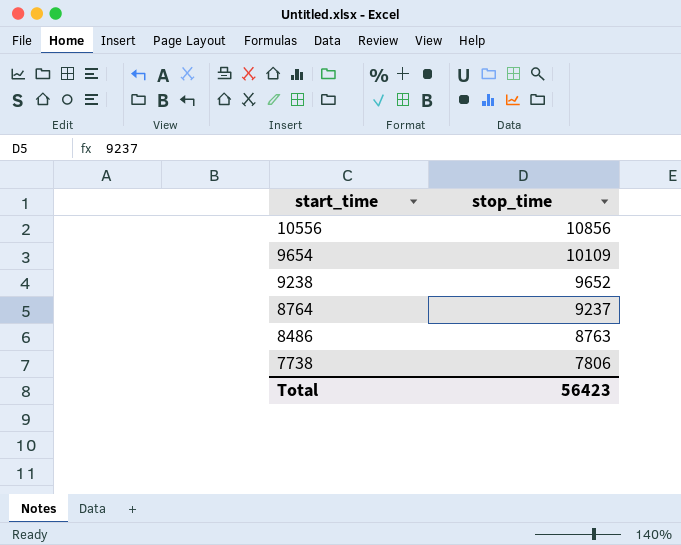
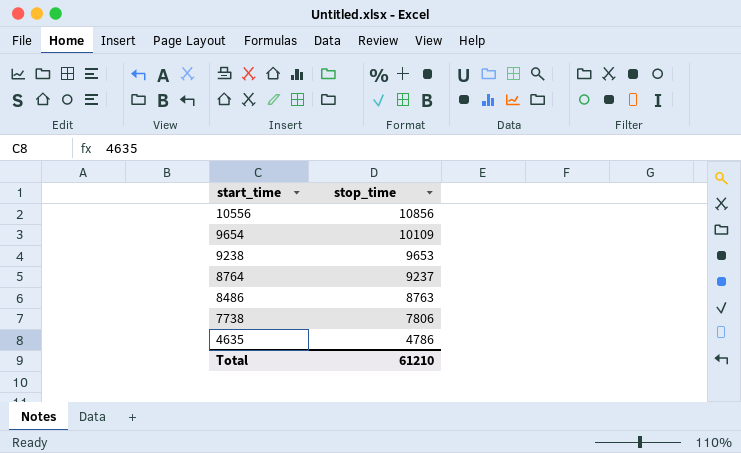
9238 | stop_time: 9652 -> 9653
row 4635: none -> 4786
Total | stop_time: 56423 -> 61210

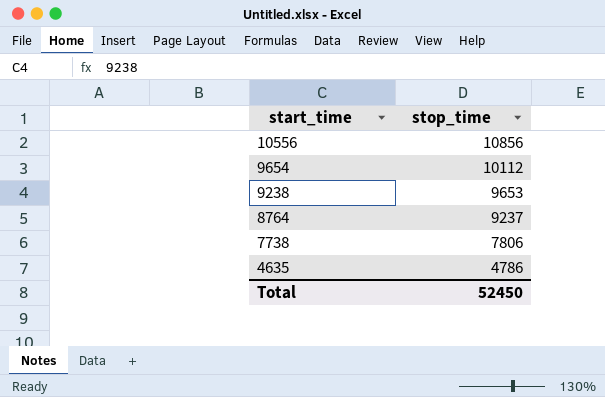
row 8486: 8763 -> none
9654 | stop_time: 10109 -> 10112
Total | stop_time: 61210 -> 52450

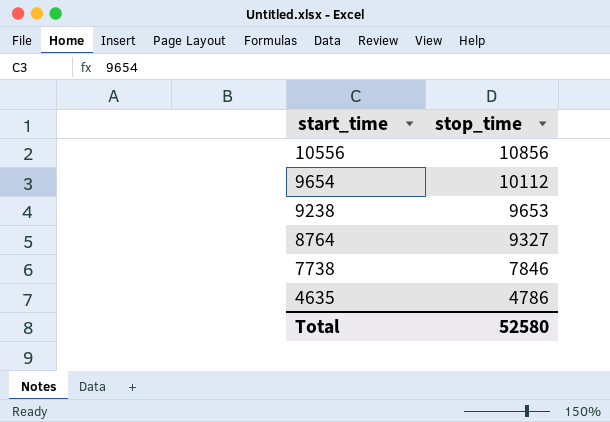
8764 | stop_time: 9237 -> 9327
7738 | stop_time: 7806 -> 7846
Total | stop_time: 52450 -> 52580

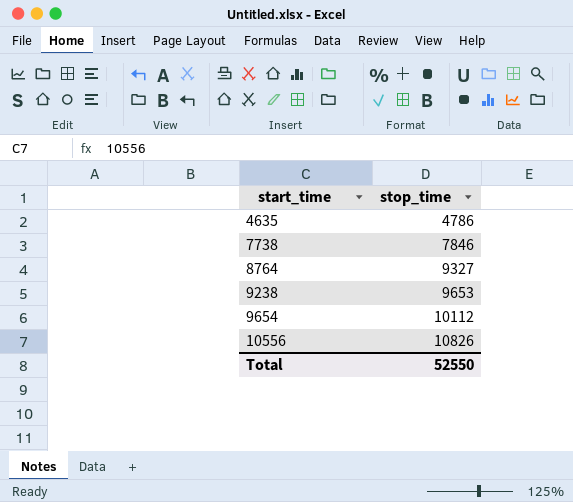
row order: start_time descending -> start_time ascending
10556 | stop_time: 10856 -> 10826
Total | stop_time: 52580 -> 52550

